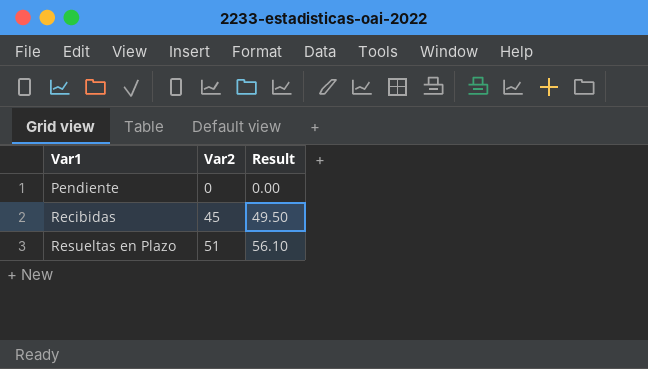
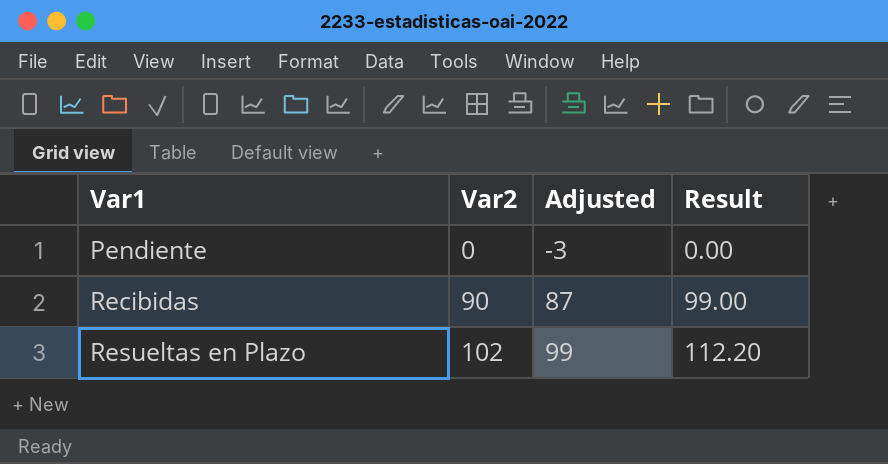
column Adjusted | formula: none -> [Var2] - 3
Recibidas | Var2: 45 -> 90
Recibidas | Result: 49.50 -> 99.00
Resueltas en Plazo | Var2: 51 -> 102
Resueltas en Plazo | Result: 56.10 -> 112.20

